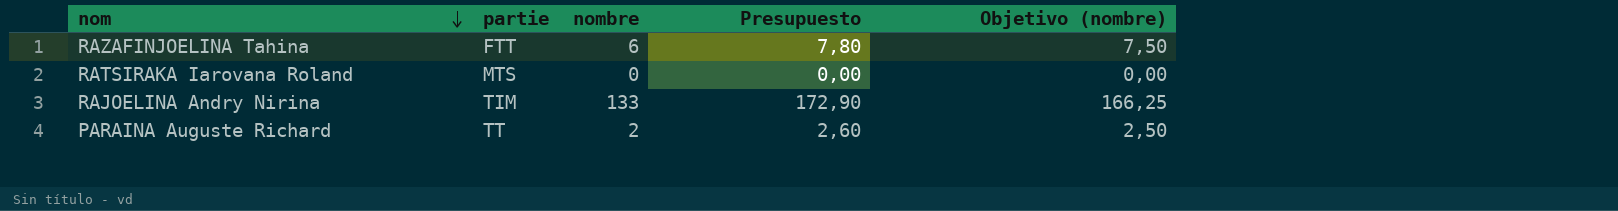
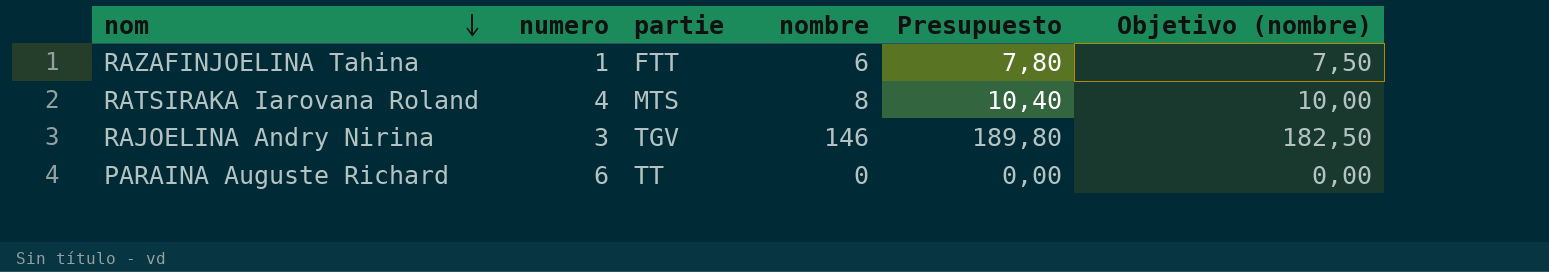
column numero | position: none -> 2
RATSIRAKA Iarovana Roland | nombre: 0 -> 8
RATSIRAKA Iarovana Roland | Presupuesto: 0,00 -> 10,40
RATSIRAKA Iarovana Roland | Objetivo (nombre): 0,00 -> 10,00
RAJOELINA Andry Nirina | partie: TIM -> TGV
RAJOELINA Andry Nirina | nombre: 133 -> 146
RAJOELINA Andry Nirina | Presupuesto: 172,90 -> 189,80
RAJOELINA Andry Nirina | Objetivo (nombre): 166,25 -> 182,50
PARAINA Auguste Richard | nombre: 2 -> 0
PARAINA Auguste Richard | Presupuesto: 2,60 -> 0,00
PARAINA Auguste Richard | Objetivo (nombre): 2,50 -> 0,00

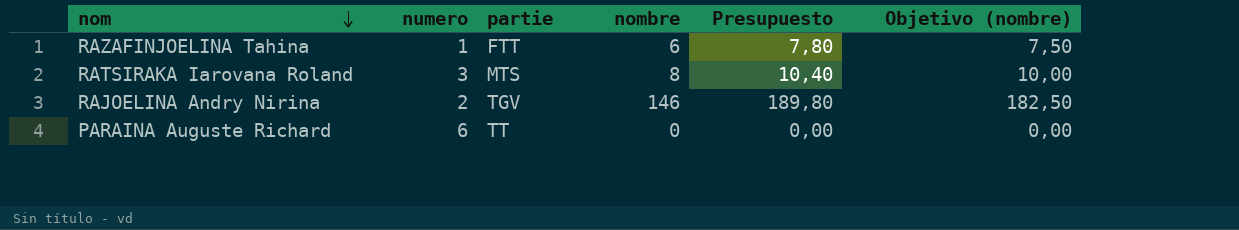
RATSIRAKA Iarovana Roland | numero: 4 -> 3
RAJOELINA Andry Nirina | numero: 3 -> 2

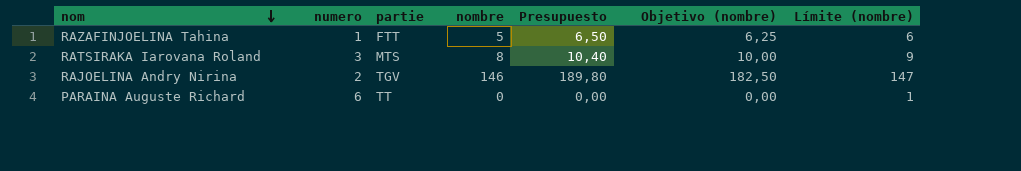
column Límite (nombre) | formula: none -> [nombre] + 1
RAZAFINJOELINA Tahina | nombre: 6 -> 5
RAZAFINJOELINA Tahina | Presupuesto: 7,80 -> 6,50
RAZAFINJOELINA Tahina | Objetivo (nombre): 7,50 -> 6,25

